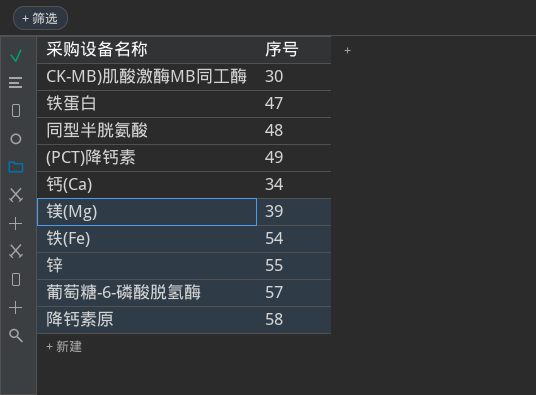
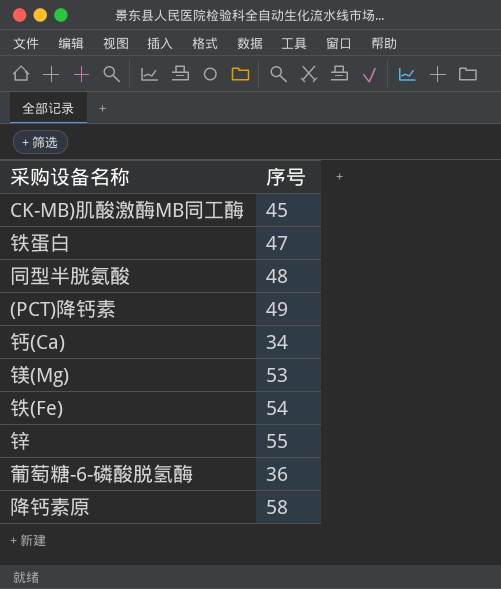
CK-MB)肌酸激酶MB同工酶 | 序号: 30 -> 45
镁(Mg) | 序号: 39 -> 53
葡萄糖-6-磷酸脱氢酶 | 序号: 57 -> 36

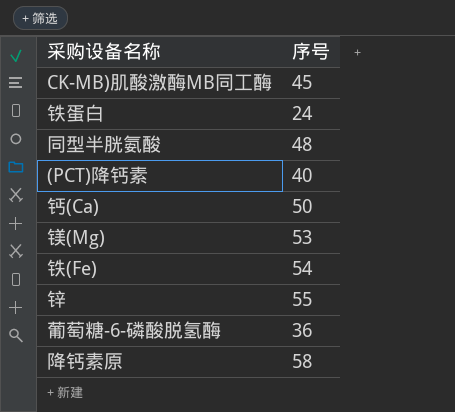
铁蛋白 | 序号: 47 -> 24
(PCT)降钙素 | 序号: 49 -> 40
钙(Ca) | 序号: 34 -> 50

